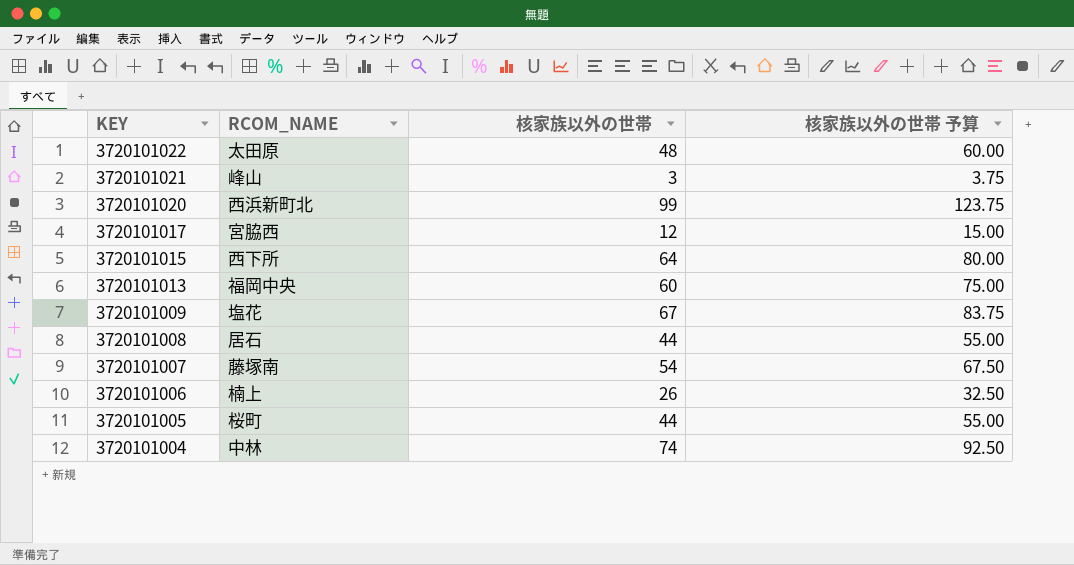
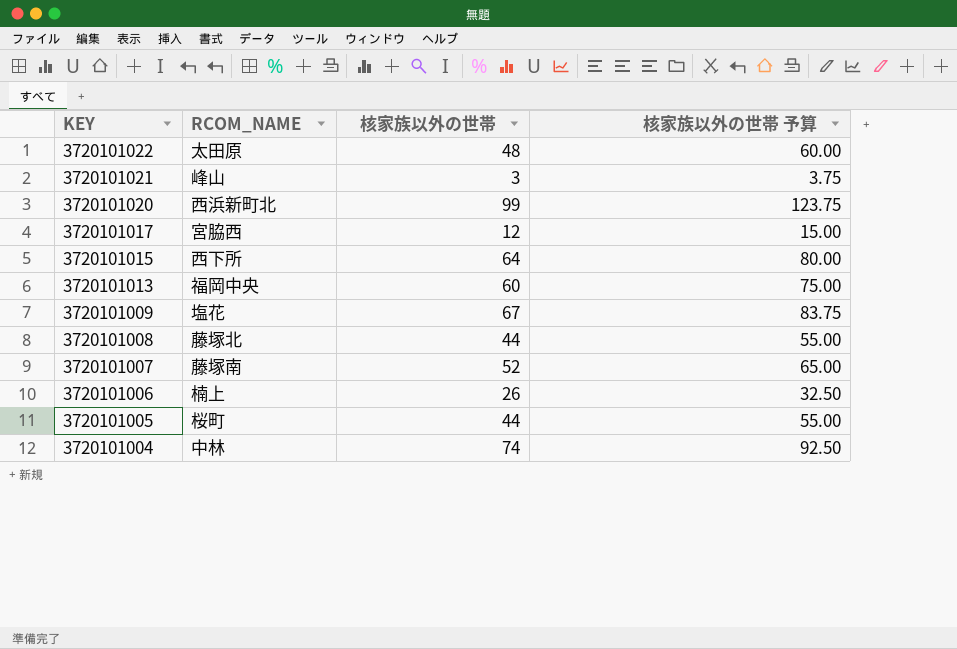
3720101008 | RCOM_NAME: 居石 -> 藤塚北
3720101007 | 核家族以外の世帯: 54 -> 52
3720101007 | 核家族以外の世帯 予算: 67.50 -> 65.00

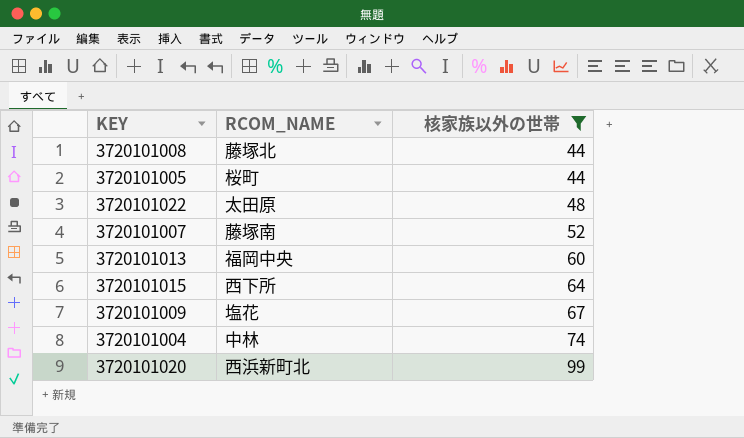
filter: none -> 核家族以外の世帯 >= 44
row order: KEY descending -> 核家族以外の世帯 ascending
column 核家族以外の世帯 予算 | formula: [核家族以外の世帯] * 1.25 -> none

